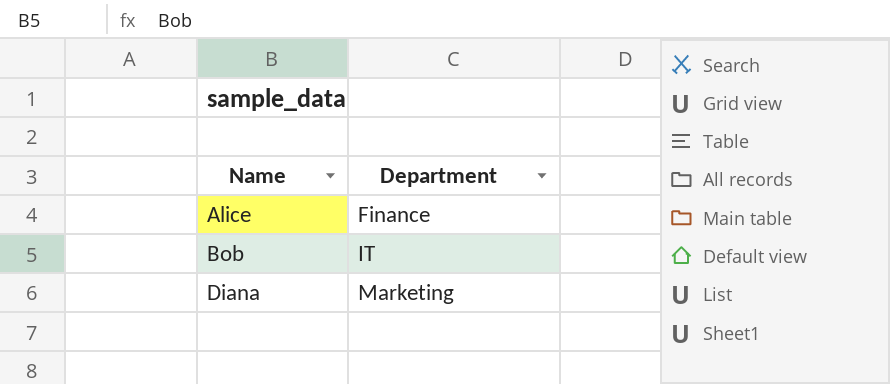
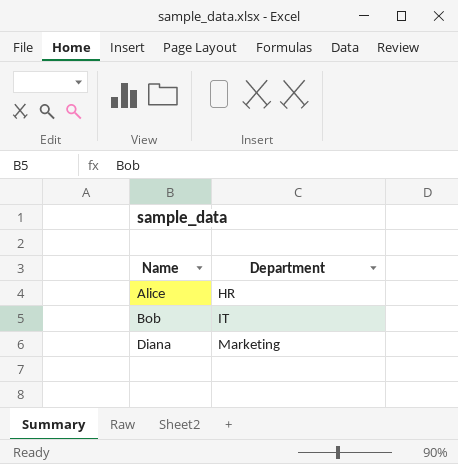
Alice | Department: Finance -> HR

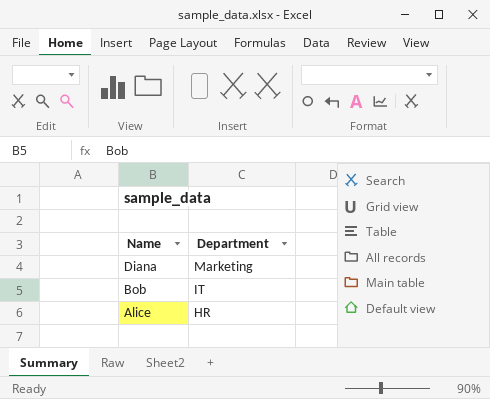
row order: Name ascending -> Name descending

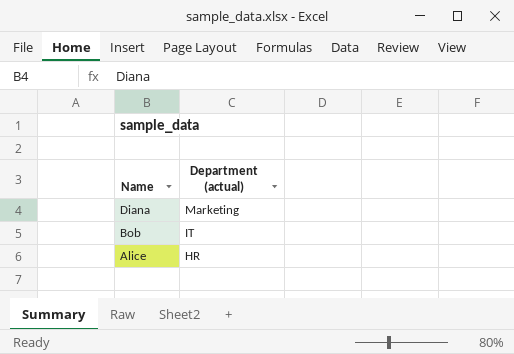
column name: Department -> Department (actual)

